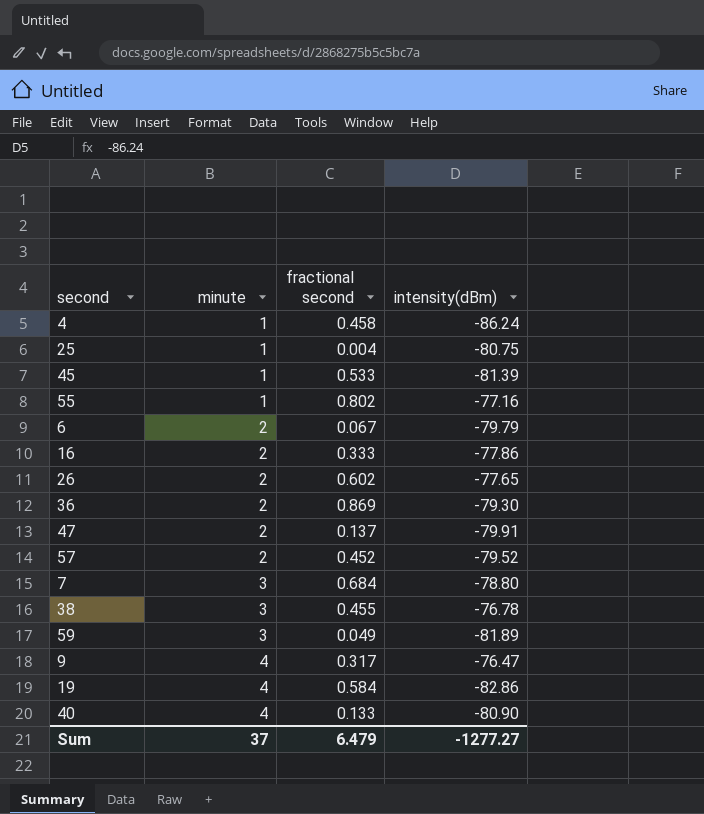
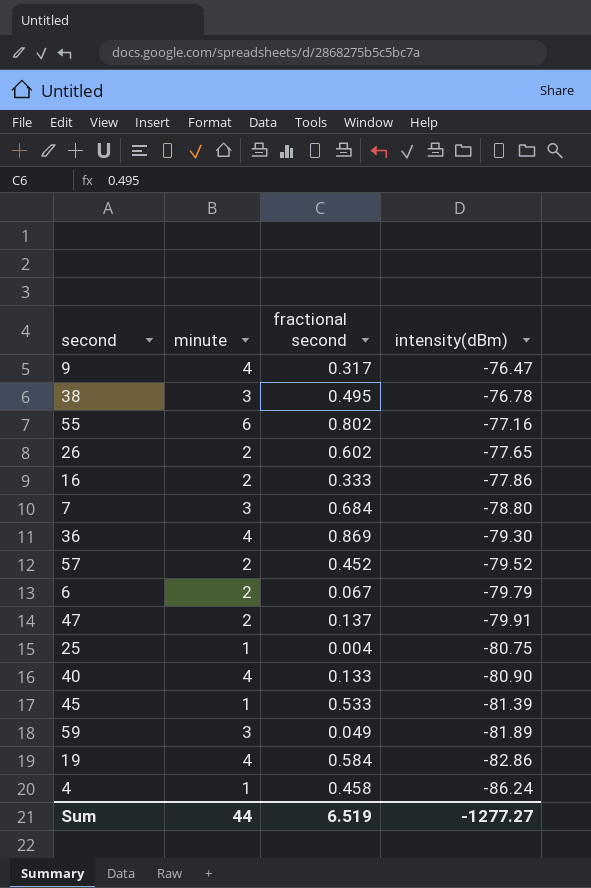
row order: minute ascending -> intensity(dBm) descending
38 | fractional second: 0.455 -> 0.495
55 | minute: 1 -> 6
36 | minute: 2 -> 4
Sum | minute: 37 -> 44
Sum | fractional second: 6.479 -> 6.519

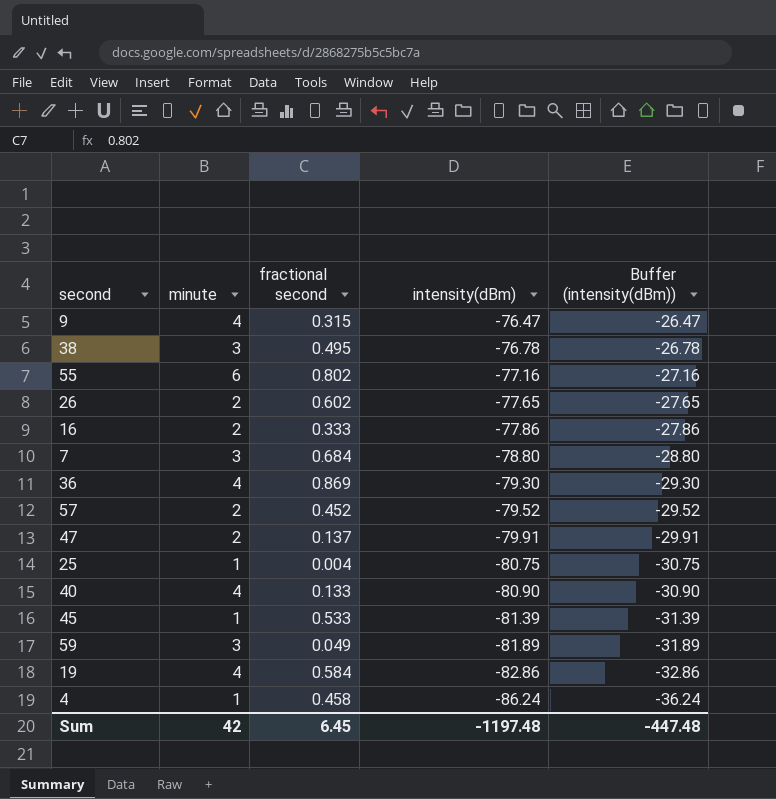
column Buffer (intensity(dBm)) | formula: none -> [intensity(dBm)] + 50
row 6: 2 | 0.067 | -79.79 -> none
9 | fractional second: 0.317 -> 0.315
Sum | minute: 44 -> 42
Sum | fractional second: 6.519 -> 6.45
Sum | intensity(dBm): -1277.27 -> -1197.48

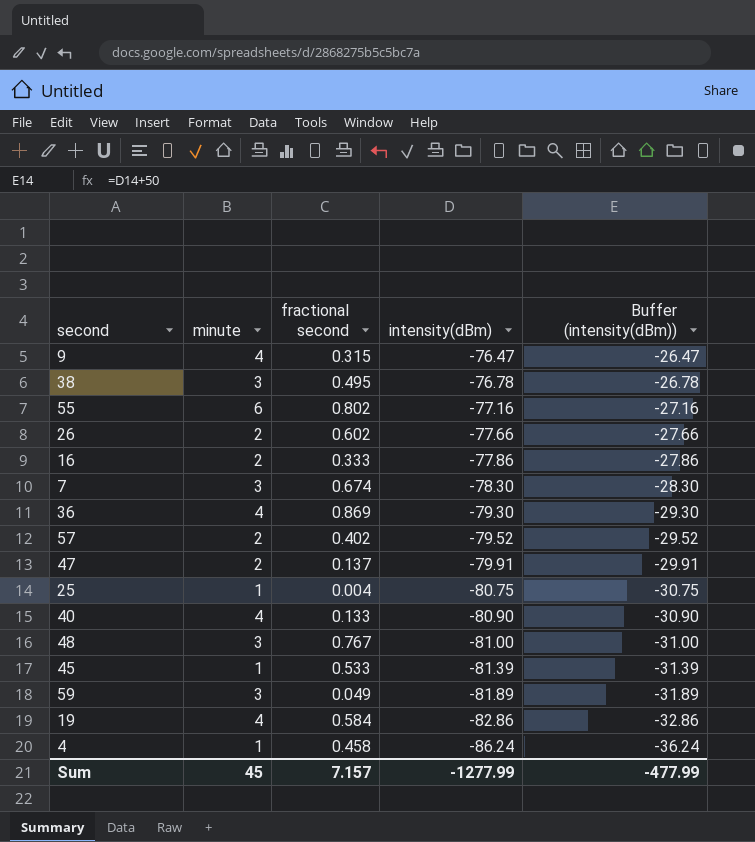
26 | intensity(dBm): -77.65 -> -77.66
26 | Buffer (intensity(dBm)): -27.65 -> -27.66
7 | fractional second: 0.684 -> 0.674
7 | intensity(dBm): -78.80 -> -78.30
7 | Buffer (intensity(dBm)): -28.80 -> -28.30
57 | fractional second: 0.452 -> 0.402
row 48: none -> 3 | 0.767 | -81.00 | -31.00
Sum | minute: 42 -> 45
Sum | fractional second: 6.45 -> 7.157
Sum | intensity(dBm): -1197.48 -> -1277.99
Sum | Buffer (intensity(dBm)): -447.48 -> -477.99

